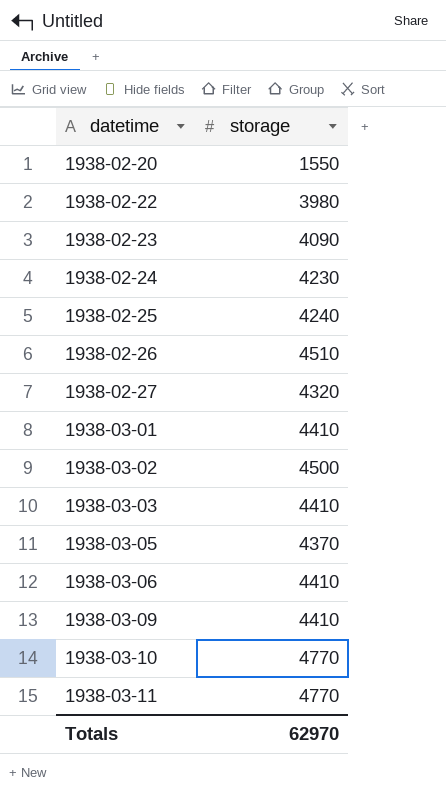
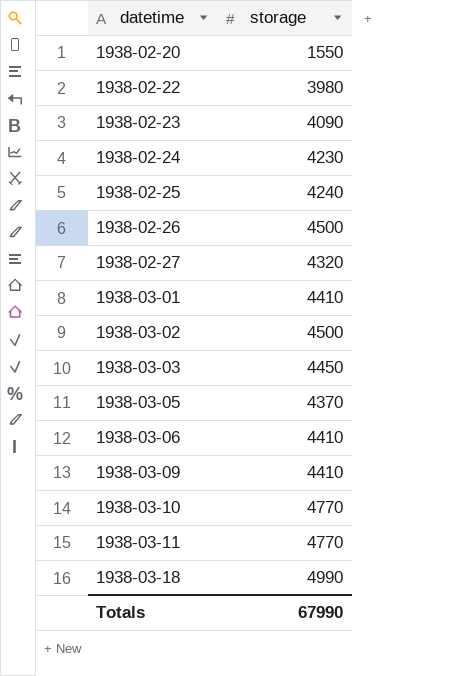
1938-02-26 | storage: 4510 -> 4500
1938-03-03 | storage: 4410 -> 4450
row 1938-03-18: none -> 4990
Totals | storage: 62970 -> 67990

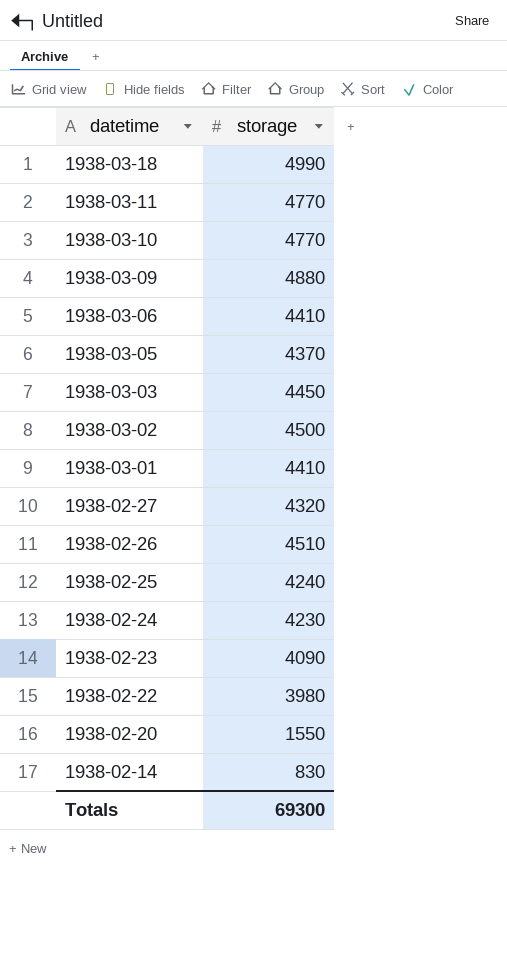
row order: datetime ascending -> datetime descending
1938-03-09 | storage: 4410 -> 4880
1938-02-26 | storage: 4500 -> 4510
row 1938-02-14: none -> 830
Totals | storage: 67990 -> 69300

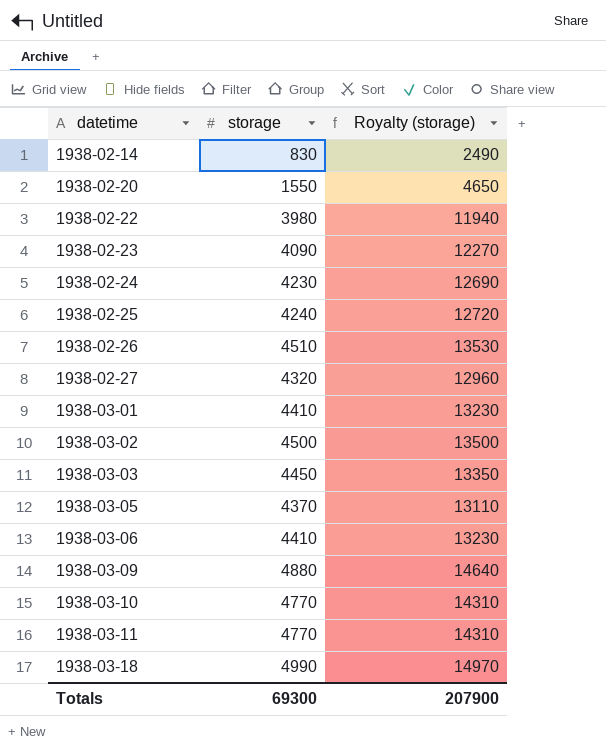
row order: datetime descending -> datetime ascending
column Royalty (storage) | formula: none -> [storage] * 3

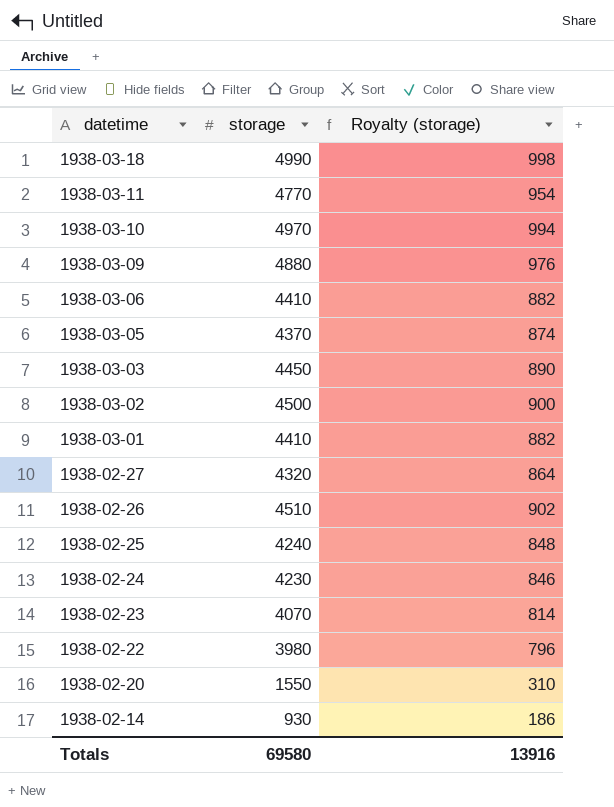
row order: datetime ascending -> datetime descending
column Royalty (storage) | formula: [storage] * 3 -> [storage] * 0.2
1938-03-10 | storage: 4770 -> 4970
1938-02-23 | storage: 4090 -> 4070
1938-02-14 | storage: 830 -> 930
Totals | storage: 69300 -> 69580
Totals | Royalty (storage): 207900 -> 13916

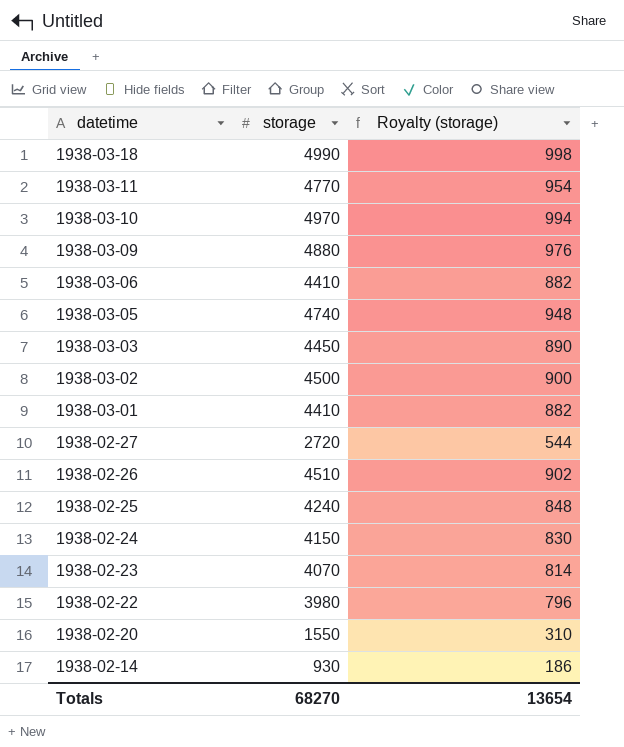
1938-03-05 | storage: 4370 -> 4740
1938-03-05 | Royalty (storage): 874 -> 948
1938-02-27 | storage: 4320 -> 2720
1938-02-27 | Royalty (storage): 864 -> 544
1938-02-24 | storage: 4230 -> 4150
1938-02-24 | Royalty (storage): 846 -> 830
Totals | storage: 69580 -> 68270
Totals | Royalty (storage): 13916 -> 13654

